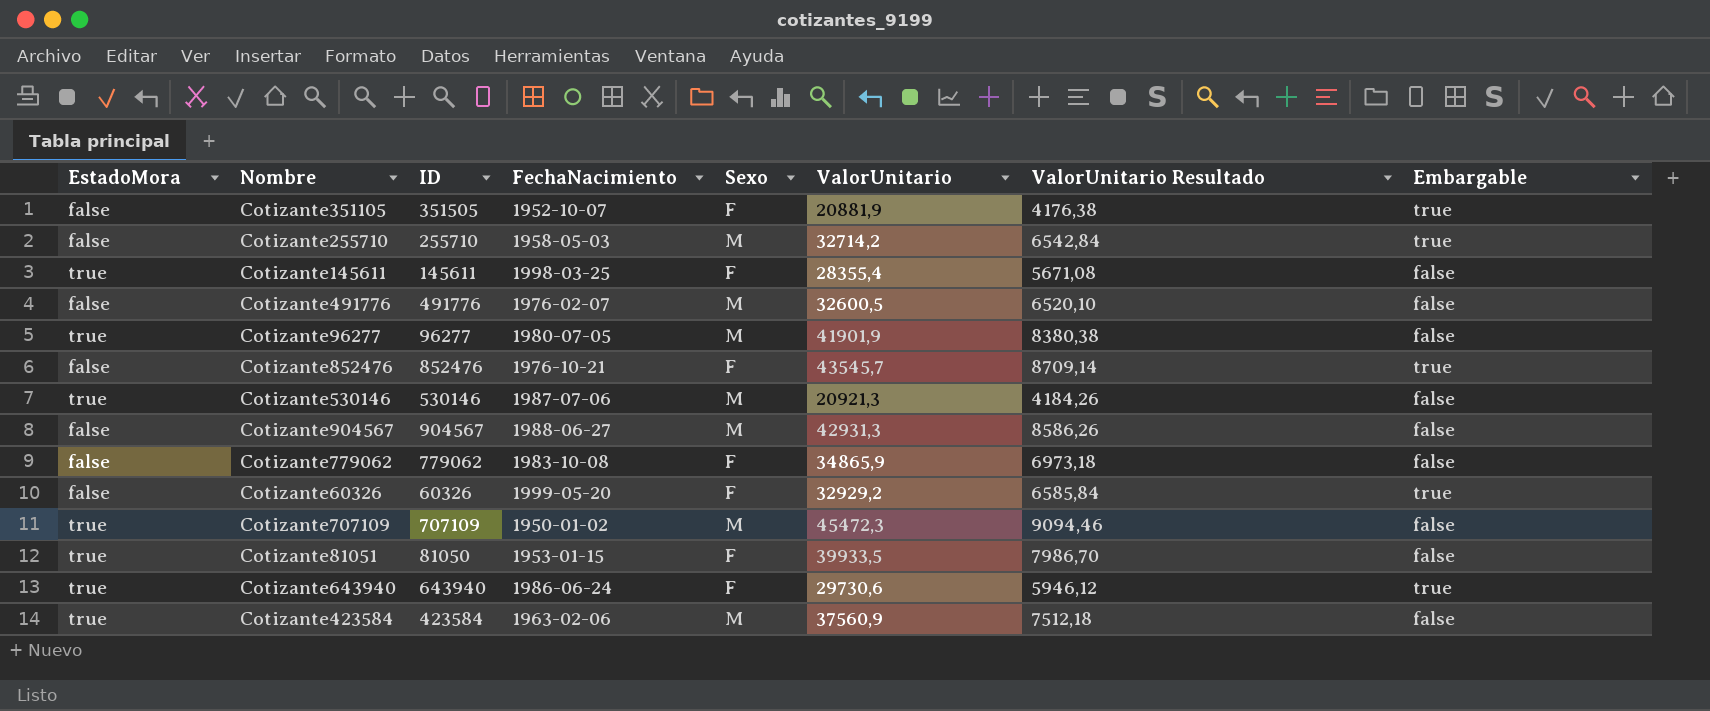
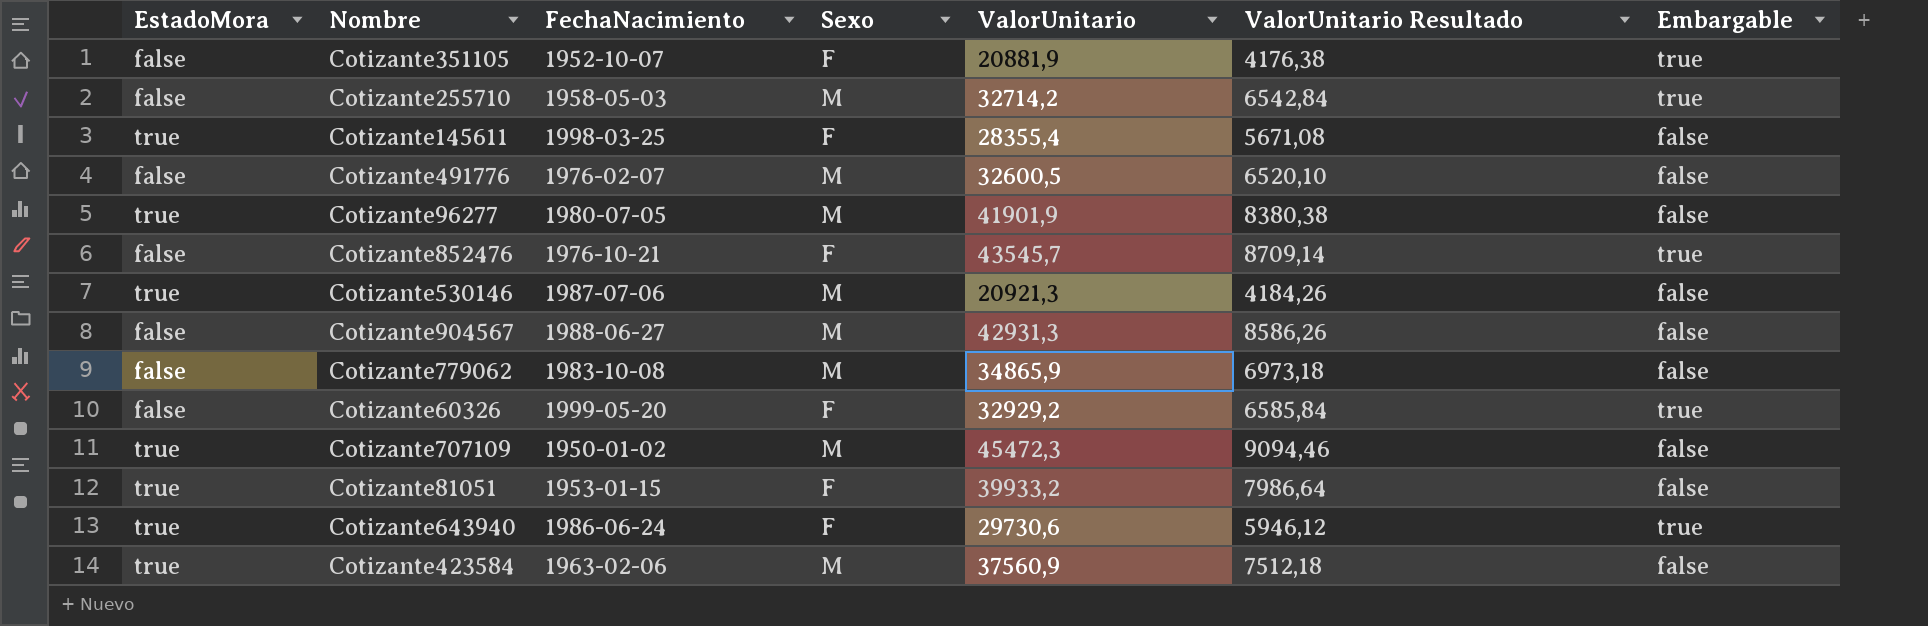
column ID | position: 3 -> none
Cotizante779062 | Sexo: F -> M
Cotizante81051 | ValorUnitario: 39933,5 -> 39933,2
Cotizante81051 | ValorUnitario Resultado: 7986,70 -> 7986,64

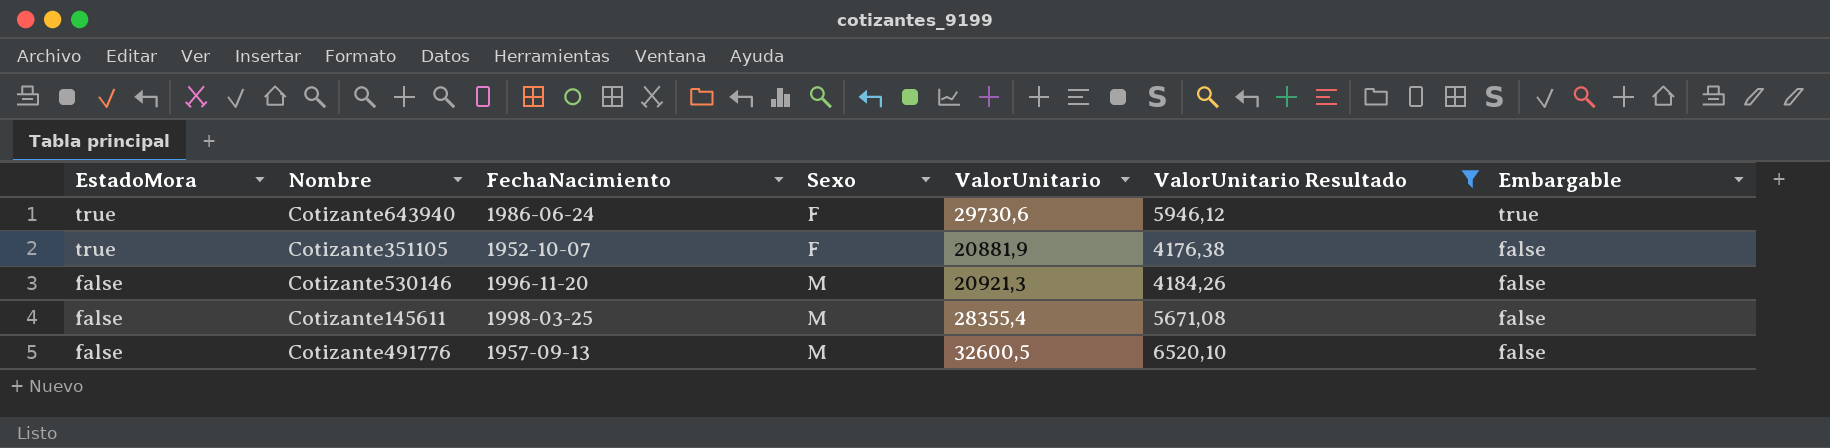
filter: none -> ValorUnitario Resultado <= 6520,10
row order: none -> EstadoMora descending
Cotizante351105 | EstadoMora: false -> true
Cotizante351105 | Embargable: true -> false
Cotizante530146 | EstadoMora: true -> false
Cotizante530146 | FechaNacimiento: 1987-07-06 -> 1996-11-20
Cotizante145611 | EstadoMora: true -> false
Cotizante145611 | Sexo: F -> M
Cotizante491776 | FechaNacimiento: 1976-02-07 -> 1957-09-13

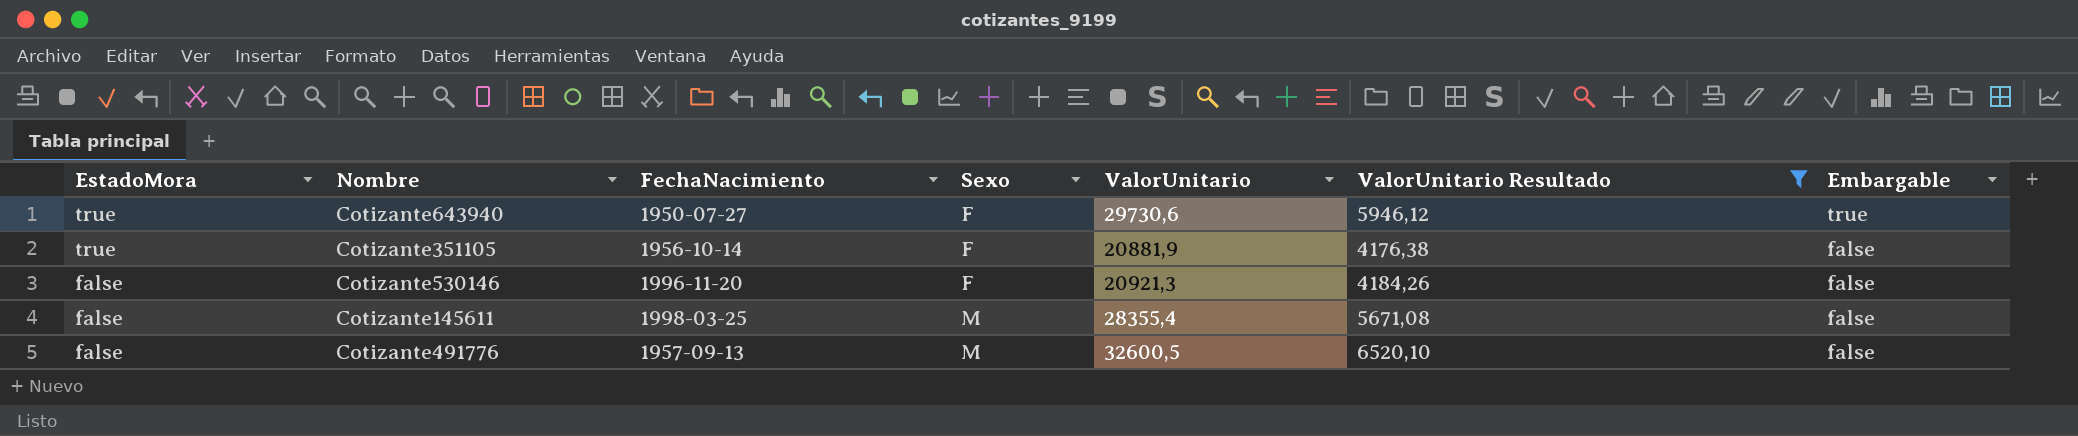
Cotizante643940 | FechaNacimiento: 1986-06-24 -> 1950-07-27
Cotizante351105 | FechaNacimiento: 1952-10-07 -> 1956-10-14
Cotizante530146 | Sexo: M -> F

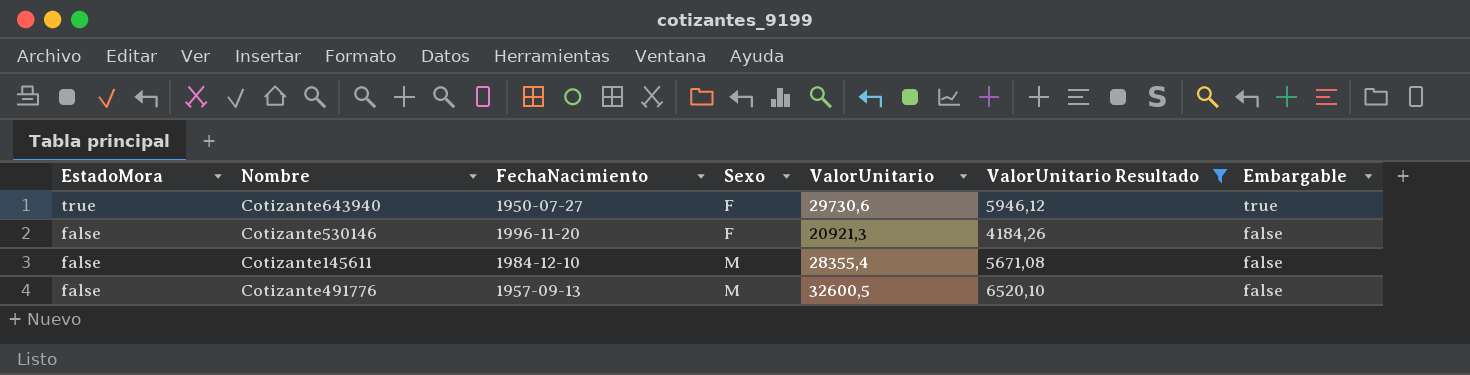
row Cotizante351105: true | 1956-10-14 | F | 20881,9 | 4176,38 | false -> none
Cotizante145611 | FechaNacimiento: 1998-03-25 -> 1984-12-10

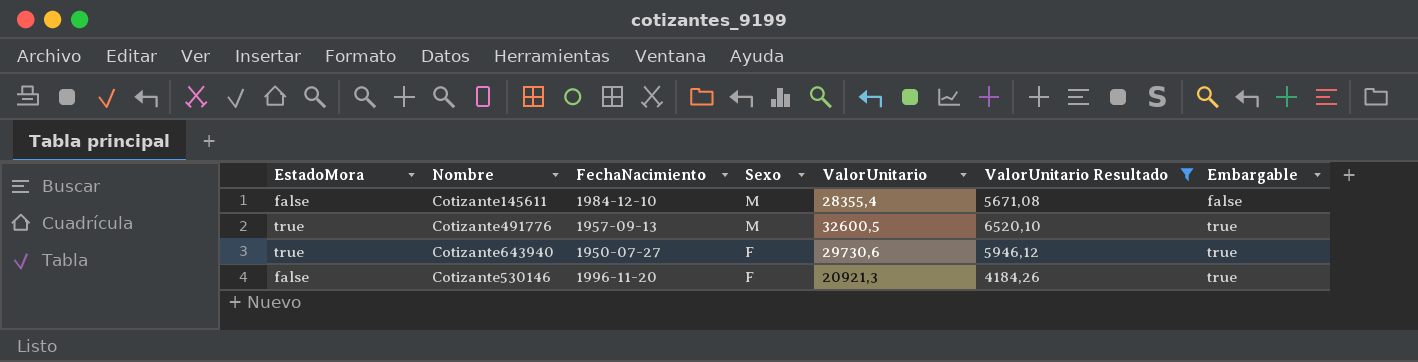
row order: EstadoMora descending -> Sexo descending
Cotizante491776 | EstadoMora: false -> true
Cotizante491776 | Embargable: false -> true
Cotizante530146 | Embargable: false -> true

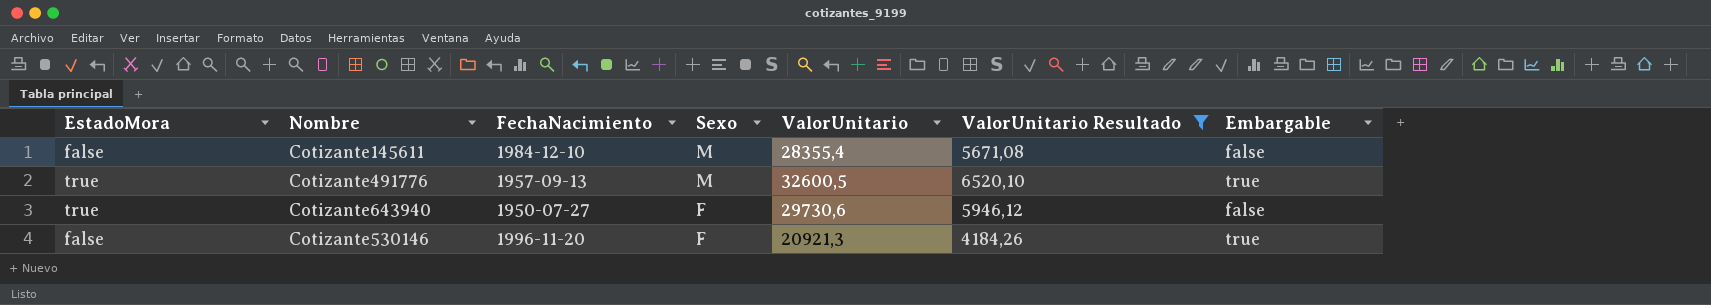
Cotizante643940 | Embargable: true -> false

